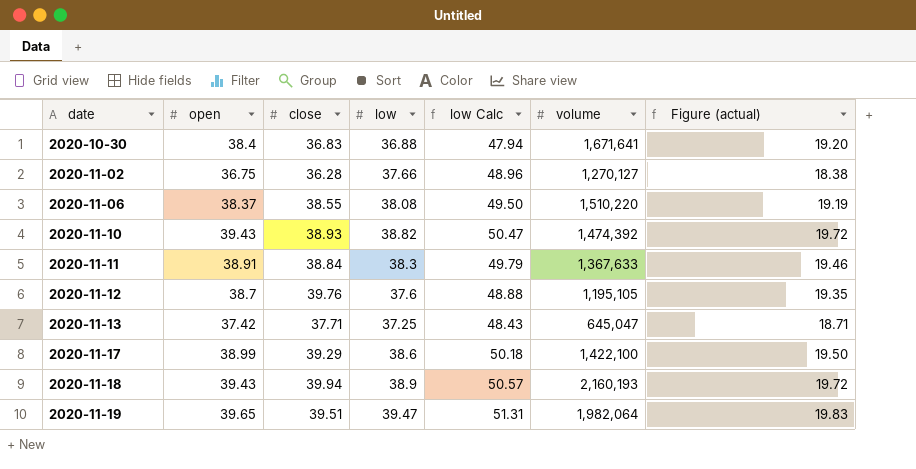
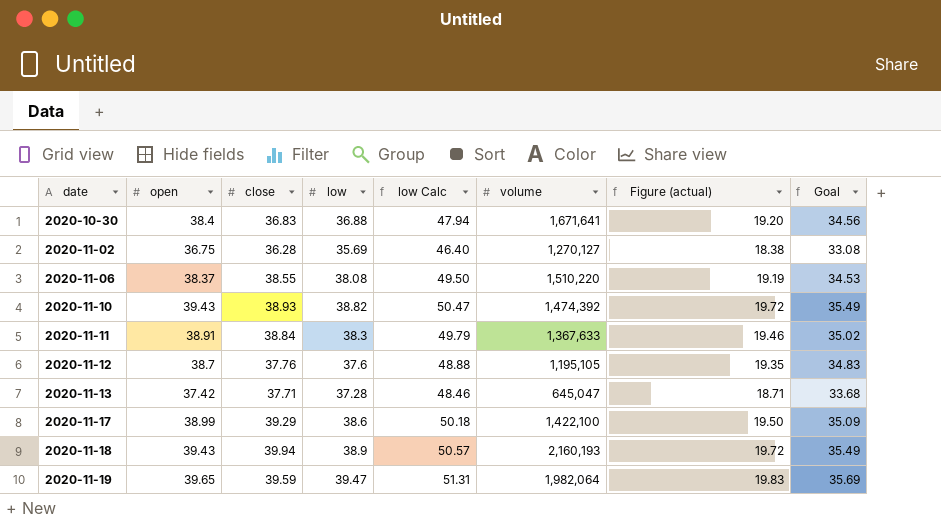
column Goal | formula: none -> [open] * 0.9
2020-11-02 | low: 37.66 -> 35.69
2020-11-02 | low Calc: 48.96 -> 46.40
2020-11-12 | close: 39.76 -> 37.76
2020-11-13 | low: 37.25 -> 37.28
2020-11-13 | low Calc: 48.43 -> 48.46
2020-11-19 | close: 39.51 -> 39.59

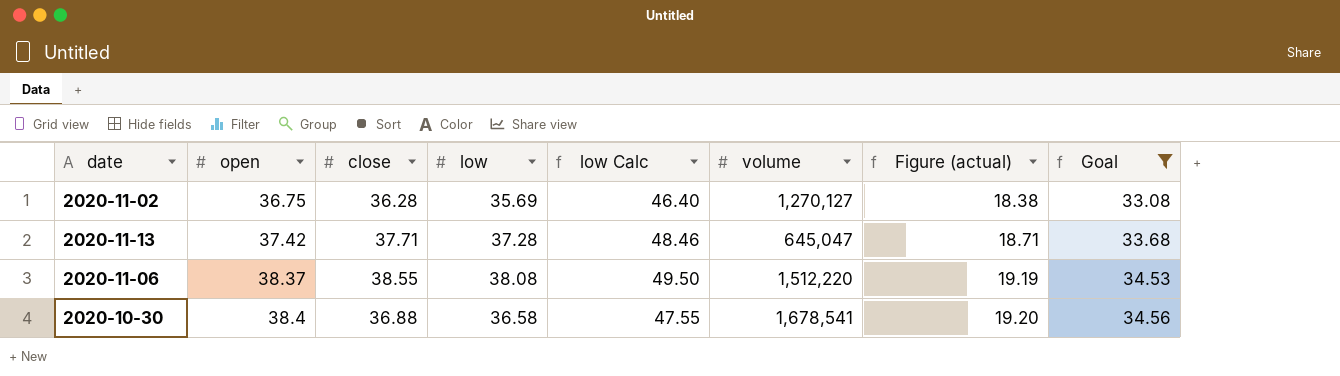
filter: none -> Goal <= 34.56
row order: date ascending -> open ascending
2020-11-06 | volume: 1,510,220 -> 1,512,220
2020-10-30 | close: 36.83 -> 36.88
2020-10-30 | low: 36.88 -> 36.58
2020-10-30 | low Calc: 47.94 -> 47.55
2020-10-30 | volume: 1,671,641 -> 1,678,541

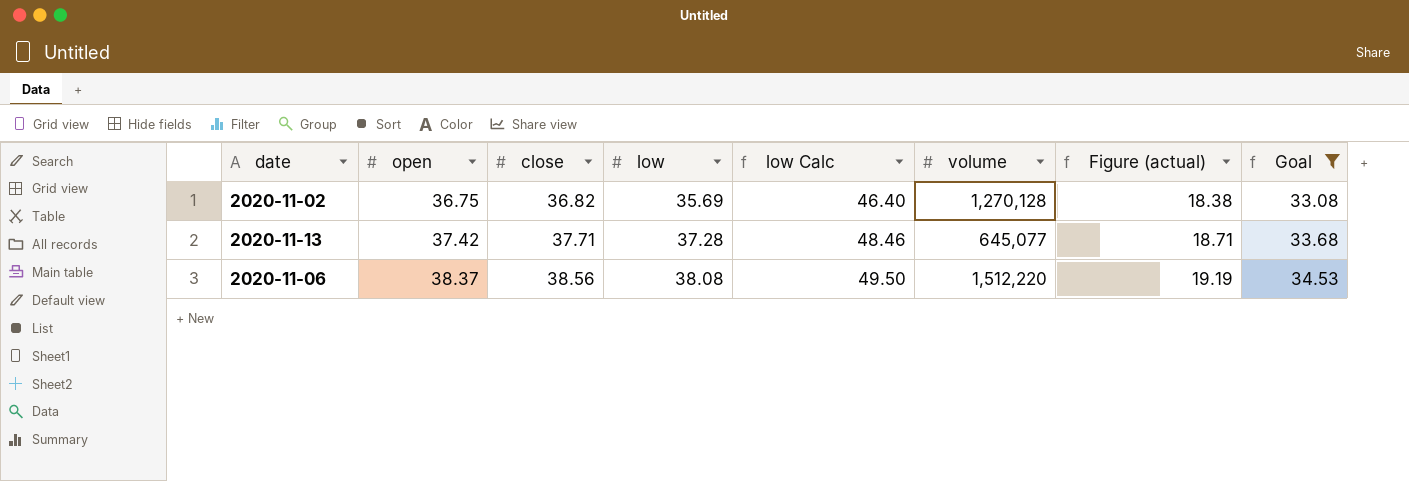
row 2020-10-30: 38.4 | 36.88 | 36.58 | 47.55 | 1,678,541 | 19.20 | 34.56 -> none
2020-11-02 | close: 36.28 -> 36.82
2020-11-02 | volume: 1,270,127 -> 1,270,128
2020-11-13 | volume: 645,047 -> 645,077
2020-11-06 | close: 38.55 -> 38.56

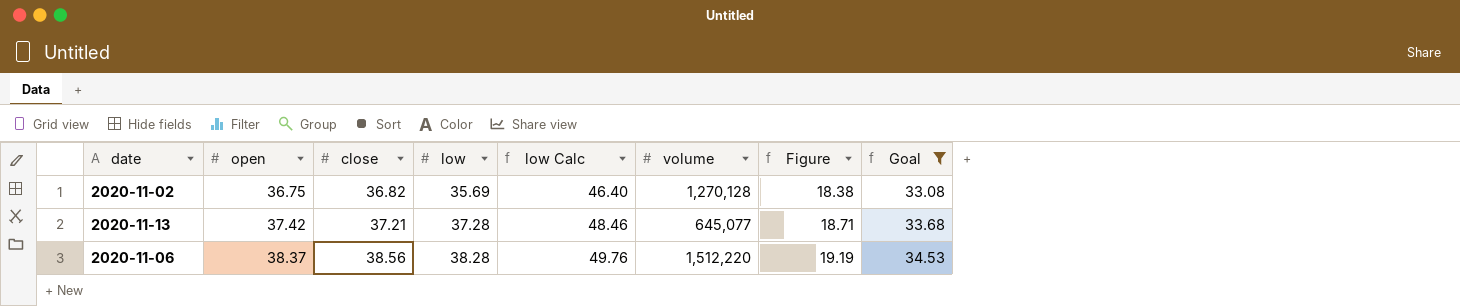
column name: Figure (actual) -> Figure
2020-11-13 | close: 37.71 -> 37.21
2020-11-06 | low: 38.08 -> 38.28
2020-11-06 | low Calc: 49.50 -> 49.76

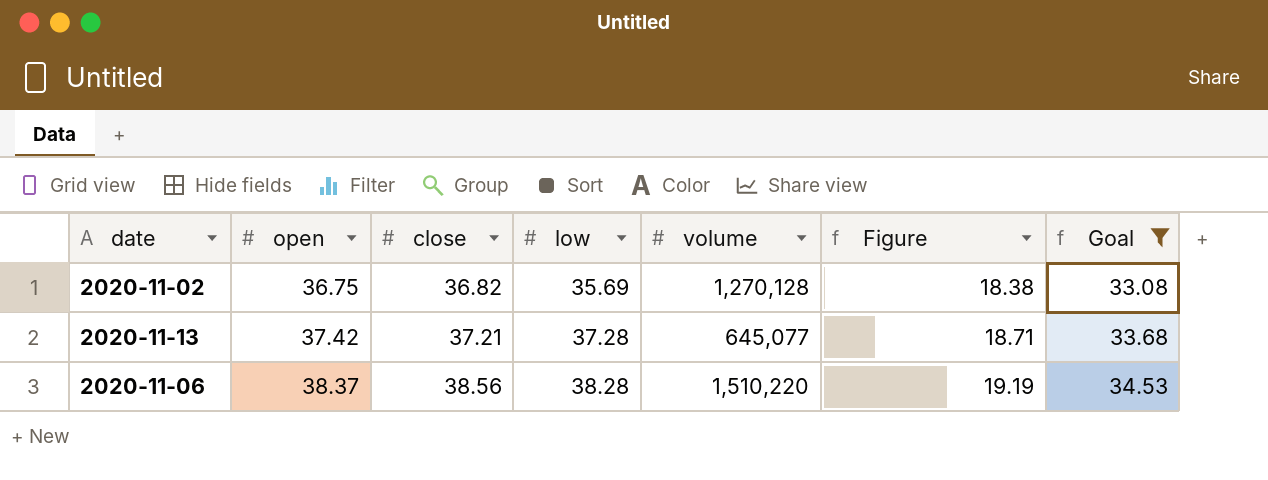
column low Calc | formula: [low] * 1.3 -> none
2020-11-06 | volume: 1,512,220 -> 1,510,220

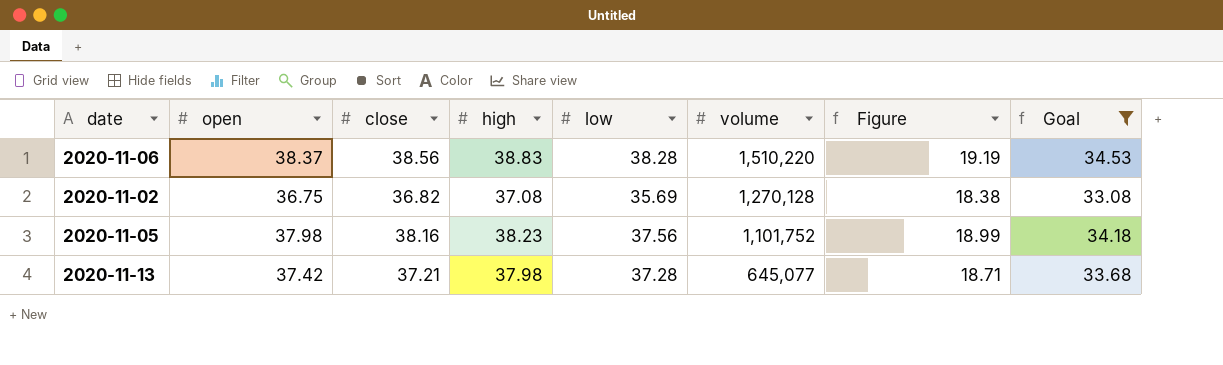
row order: open ascending -> volume descending
column high | position: none -> 4
row 2020-11-05: none -> 37.98 | 38.16 | 38.23 | 37.56 | 1,101,752 | 18.99 | 34.18

